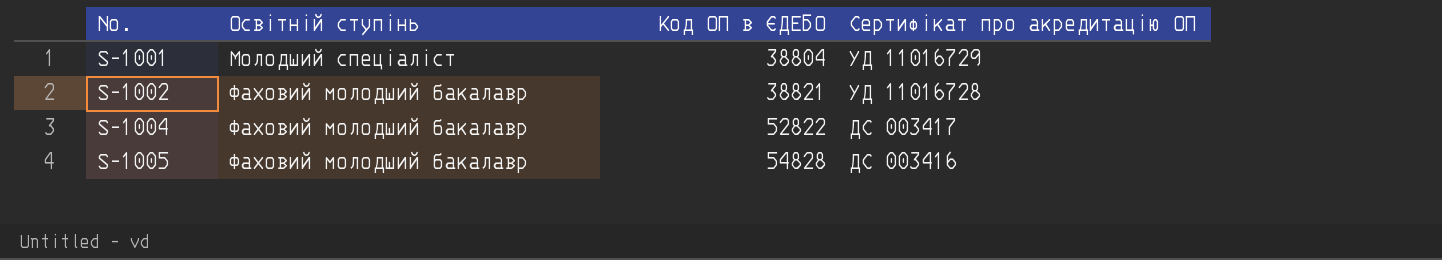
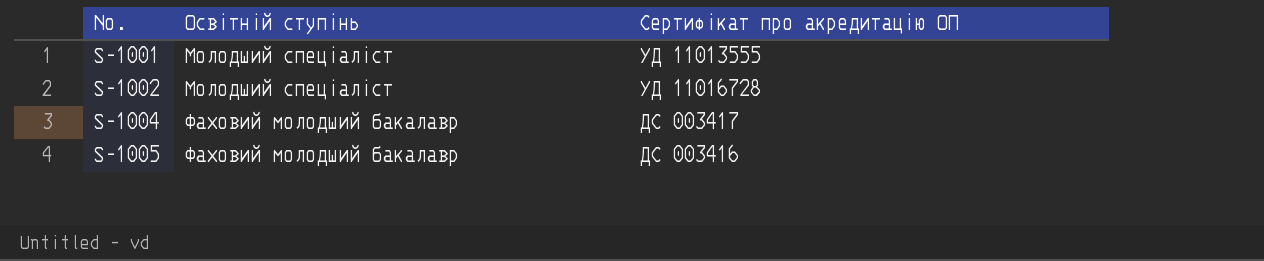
column Код ОП в ЄДЕБО | position: 3 -> none
S-1001 | Сертифікат про акредитацію ОП: УД 11016729 -> УД 11013555
S-1002 | Освітній ступінь: Фаховий молодший бакалавр -> Молодший спеціаліст

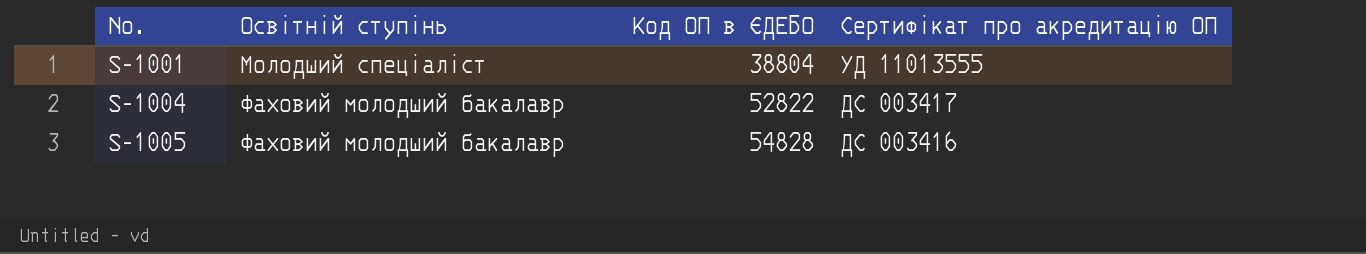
column Код ОП в ЄДЕБО | position: none -> 3
row S-1002: Молодший спеціаліст | УД 11016728 -> none

